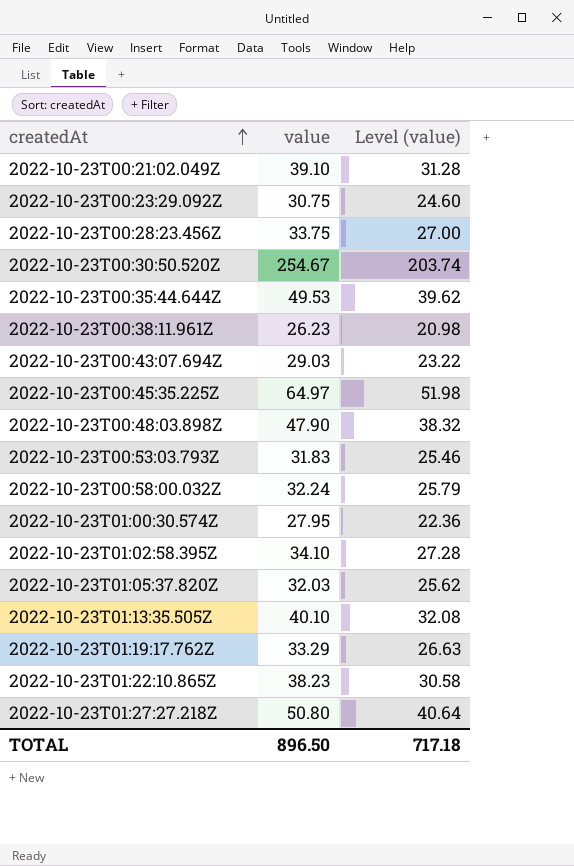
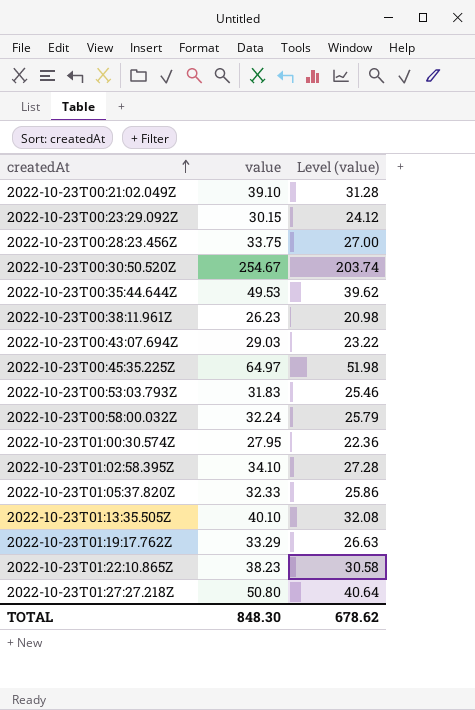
row 2022-10-23T00:48:03.898Z: 47.90 | 38.32 -> none
2022-10-23T00:23:29.092Z | value: 30.75 -> 30.15
2022-10-23T00:23:29.092Z | Level (value): 24.60 -> 24.12
2022-10-23T01:05:37.820Z | value: 32.03 -> 32.33
2022-10-23T01:05:37.820Z | Level (value): 25.62 -> 25.86
TOTAL | value: 896.50 -> 848.30
TOTAL | Level (value): 717.18 -> 678.62

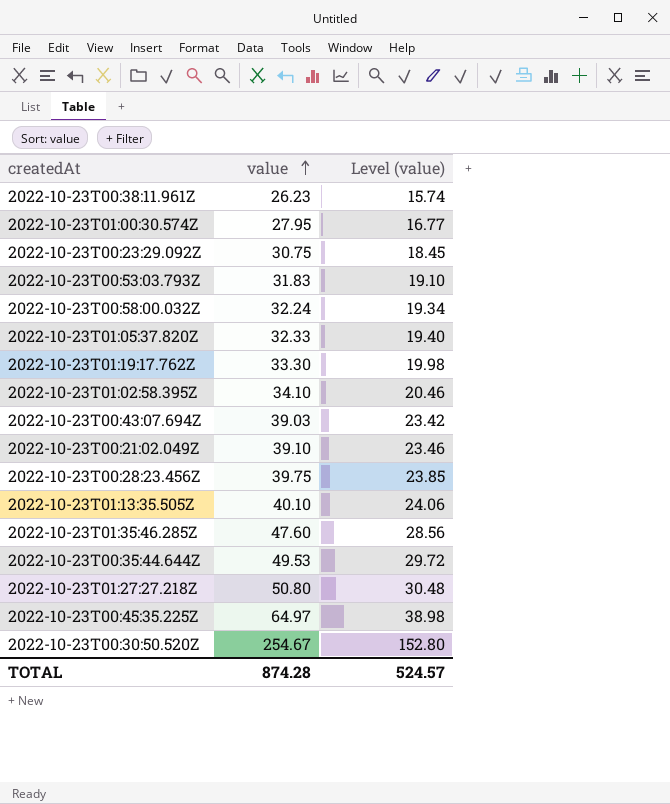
row order: createdAt ascending -> value ascending
column Level (value) | formula: [value] * 0.8 -> [value] * 0.6
row 2022-10-23T01:22:10.865Z: 38.23 | 30.58 -> none
2022-10-23T00:23:29.092Z | value: 30.15 -> 30.75
2022-10-23T01:19:17.762Z | value: 33.29 -> 33.30
2022-10-23T00:43:07.694Z | value: 29.03 -> 39.03
2022-10-23T00:28:23.456Z | value: 33.75 -> 39.75
row 2022-10-23T01:35:46.285Z: none -> 47.60 | 28.56
TOTAL | value: 848.30 -> 874.28
TOTAL | Level (value): 678.62 -> 524.57

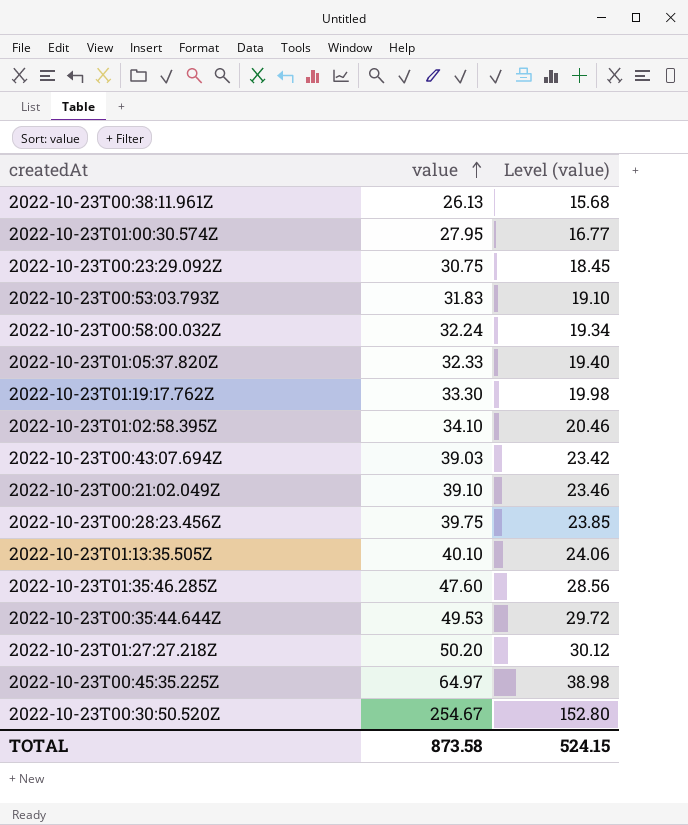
2022-10-23T00:38:11.961Z | value: 26.23 -> 26.13
2022-10-23T00:38:11.961Z | Level (value): 15.74 -> 15.68
2022-10-23T01:27:27.218Z | value: 50.80 -> 50.20
2022-10-23T01:27:27.218Z | Level (value): 30.48 -> 30.12
TOTAL | value: 874.28 -> 873.58
TOTAL | Level (value): 524.57 -> 524.15

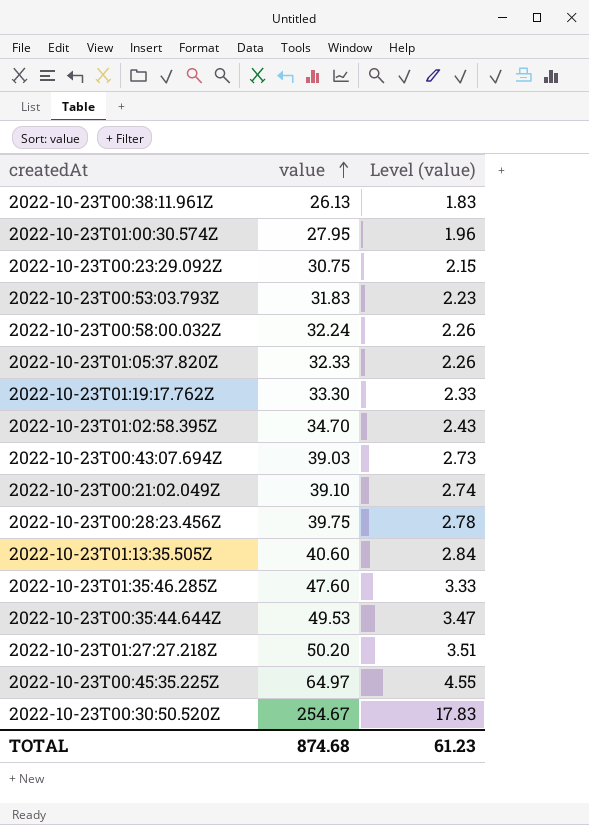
column Level (value) | formula: [value] * 0.6 -> [value] * 0.07
2022-10-23T01:02:58.395Z | value: 34.10 -> 34.70
2022-10-23T01:13:35.505Z | value: 40.10 -> 40.60
TOTAL | value: 873.58 -> 874.68
TOTAL | Level (value): 524.15 -> 61.23

